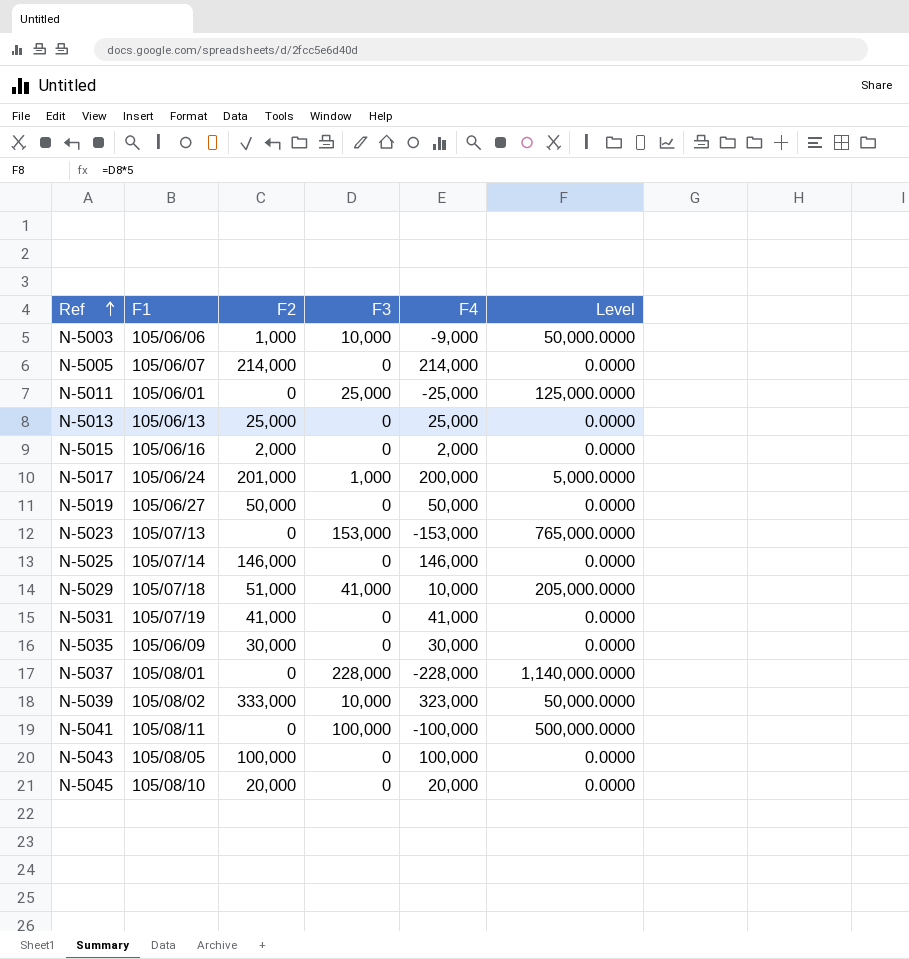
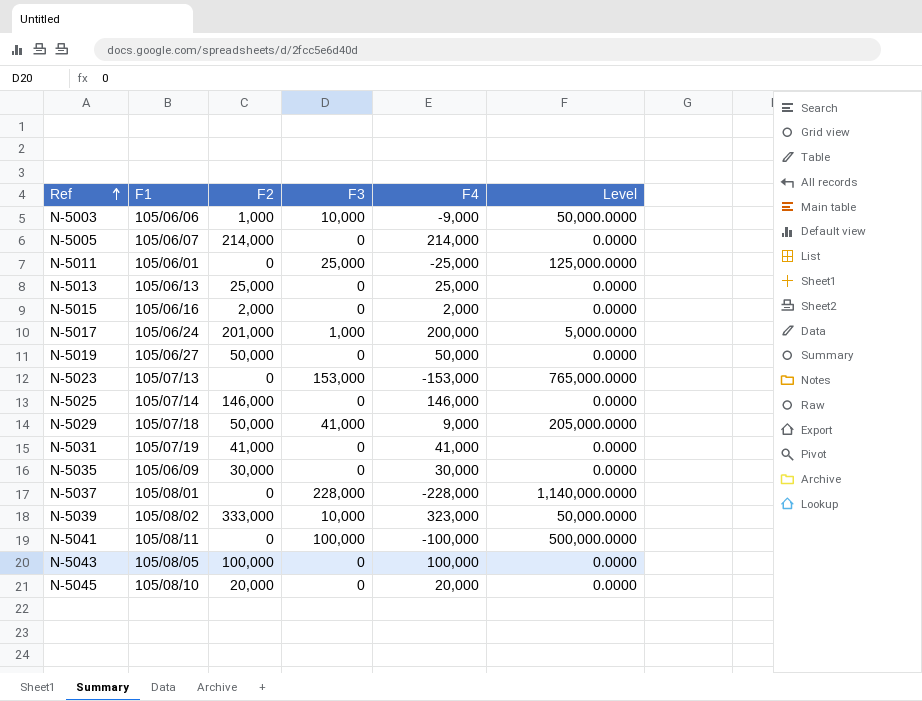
N-5029 | F2: 51,000 -> 50,000
N-5029 | F4: 10,000 -> 9,000

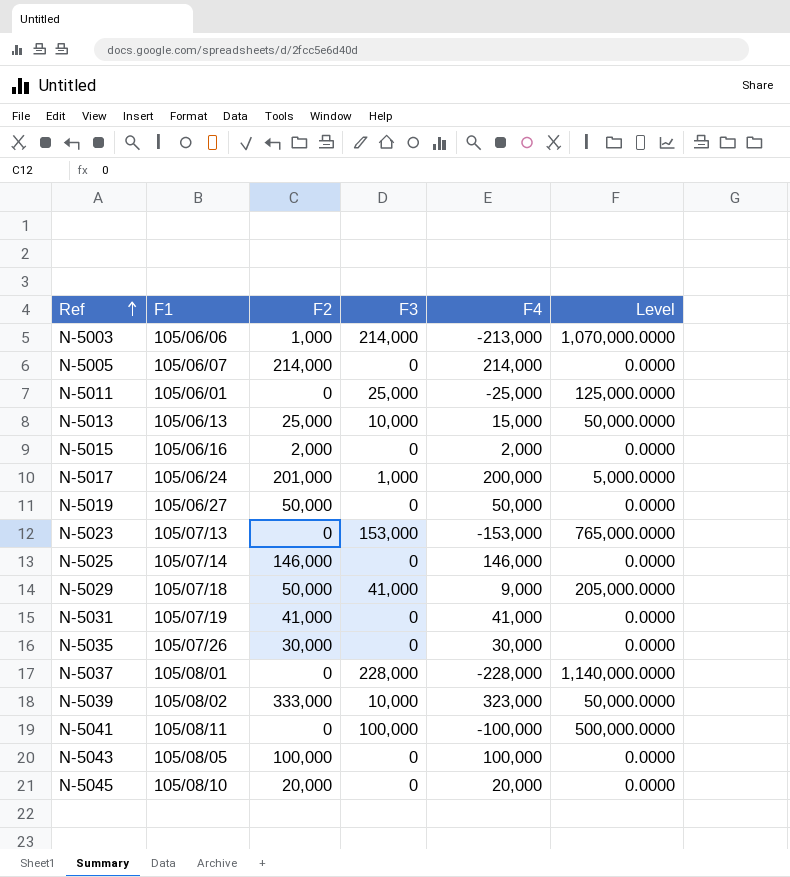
N-5003 | F3: 10,000 -> 214,000
N-5003 | F4: -9,000 -> -213,000
N-5003 | Level: 50,000.0000 -> 1,070,000.0000
N-5013 | F3: 0 -> 10,000
N-5013 | F4: 25,000 -> 15,000
N-5013 | Level: 0.0000 -> 50,000.0000
N-5035 | F1: 105/06/09 -> 105/07/26

